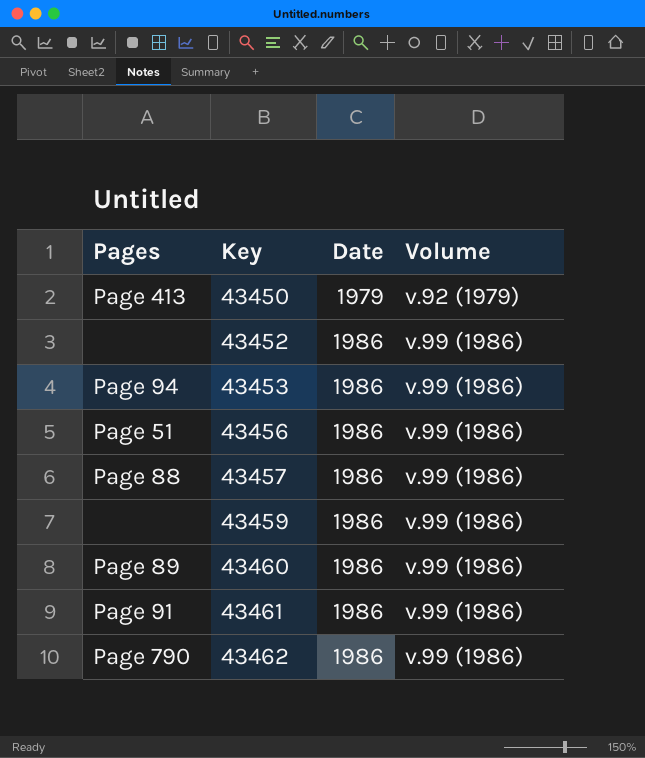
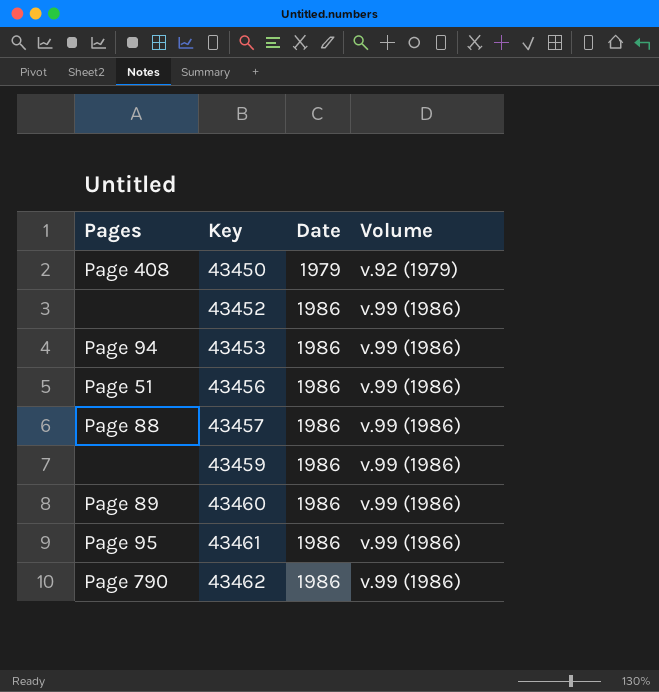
43450 | Pages: Page 413 -> Page 408
43461 | Pages: Page 91 -> Page 95

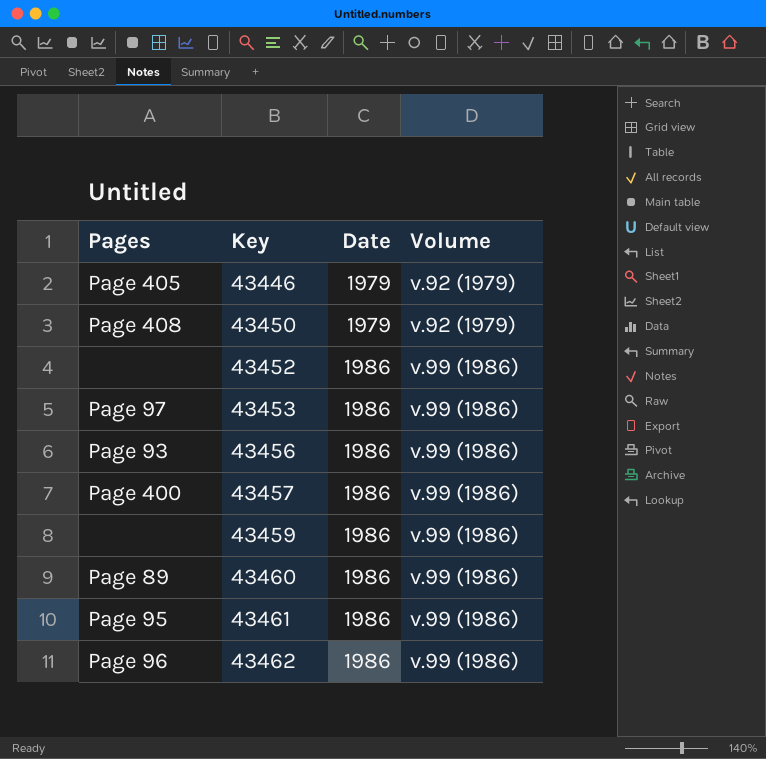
row 43446: none -> Page 405 | 1979 | v.92 (1979)
43453 | Pages: Page 94 -> Page 97
43456 | Pages: Page 51 -> Page 93
43457 | Pages: Page 88 -> Page 400
43462 | Pages: Page 790 -> Page 96

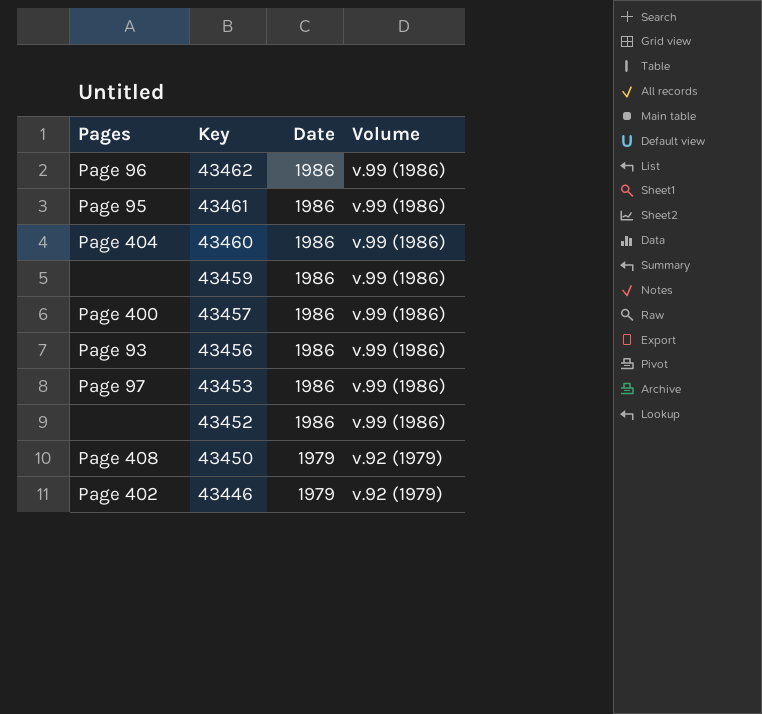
row order: Key ascending -> Key descending
43460 | Pages: Page 89 -> Page 404
43446 | Pages: Page 405 -> Page 402

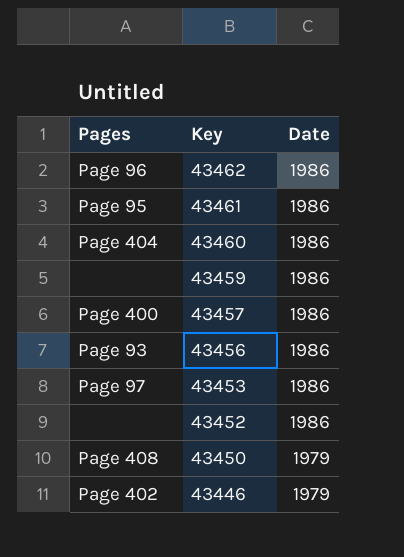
column Volume | position: 4 -> none

